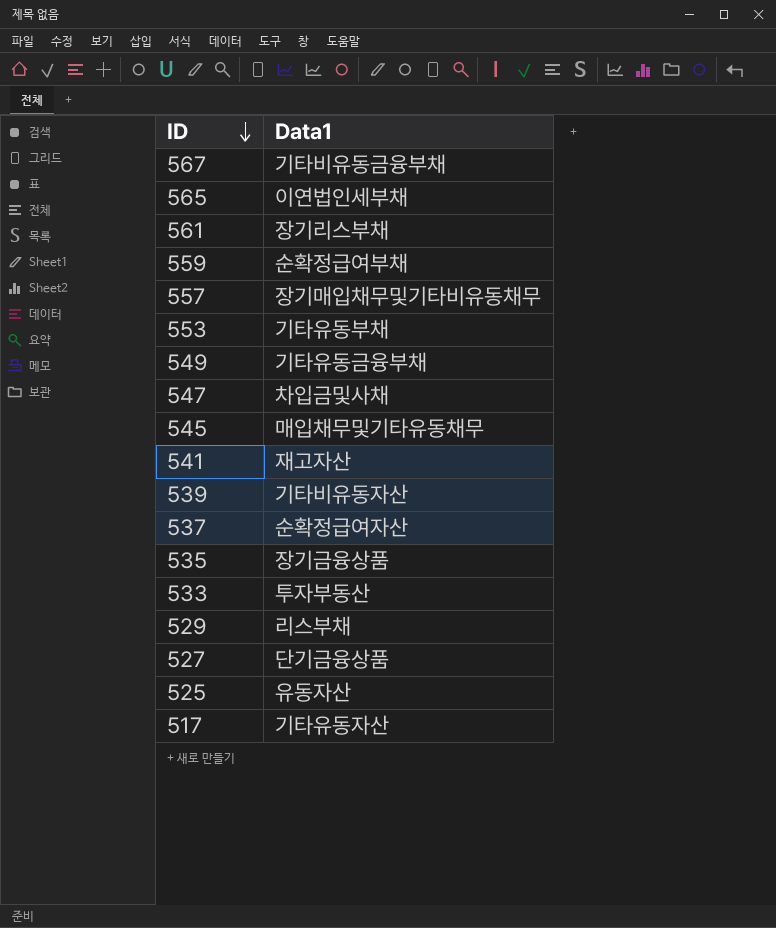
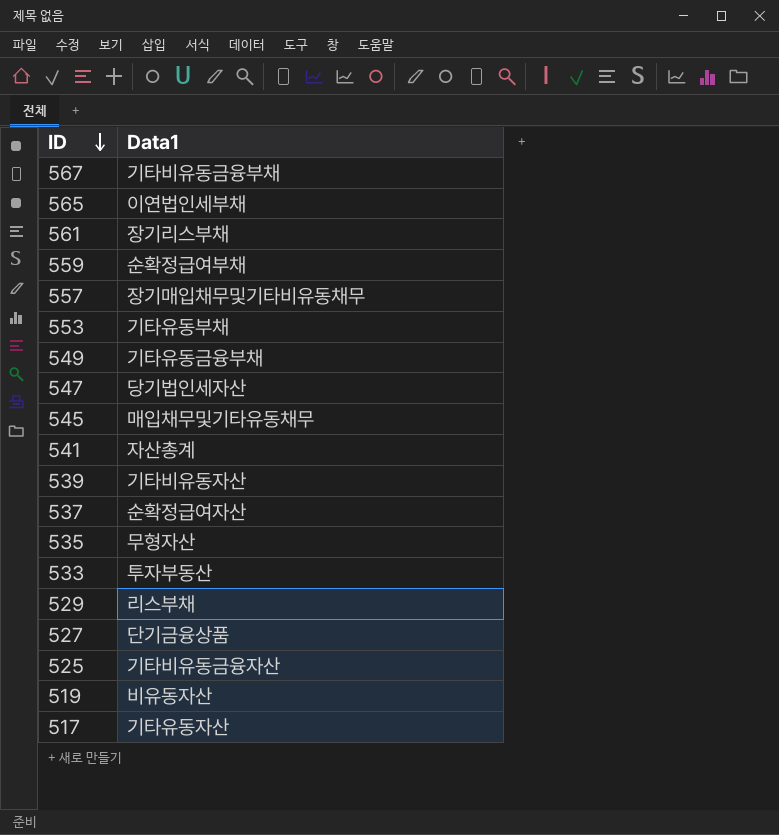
547 | Data1: 차입금및사채 -> 당기법인세자산
541 | Data1: 재고자산 -> 자산총계
535 | Data1: 장기금융상품 -> 무형자산
525 | Data1: 유동자산 -> 기타비유동금융자산
row 519: none -> 비유동자산

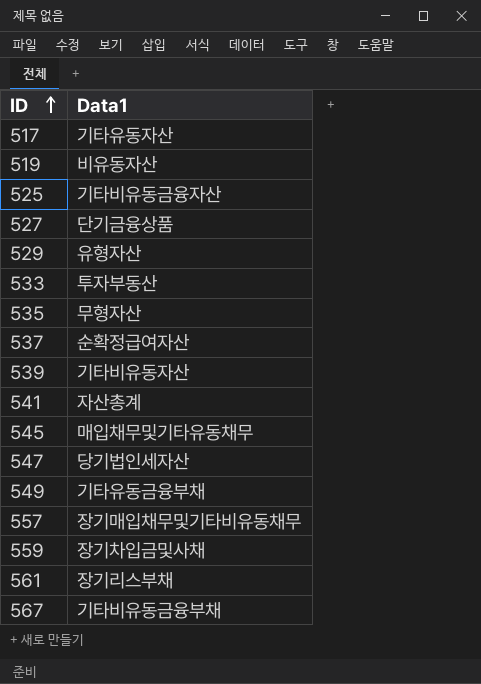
row order: ID descending -> ID ascending
row 565: 이연법인세부채 -> none
row 553: 기타유동부채 -> none
529 | Data1: 리스부채 -> 유형자산
559 | Data1: 순확정급여부채 -> 장기차입금및사채

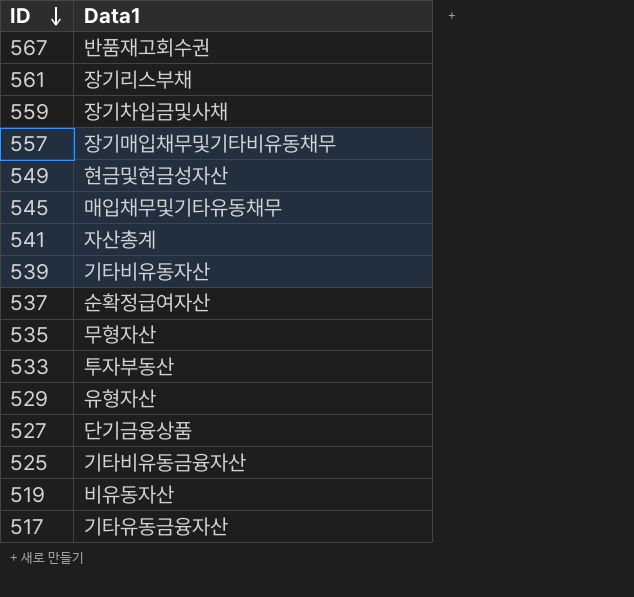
row order: ID ascending -> ID descending
row 547: 당기법인세자산 -> none
567 | Data1: 기타비유동금융부채 -> 반품재고회수권
549 | Data1: 기타유동금융부채 -> 현금및현금성자산
517 | Data1: 기타유동자산 -> 기타유동금융자산

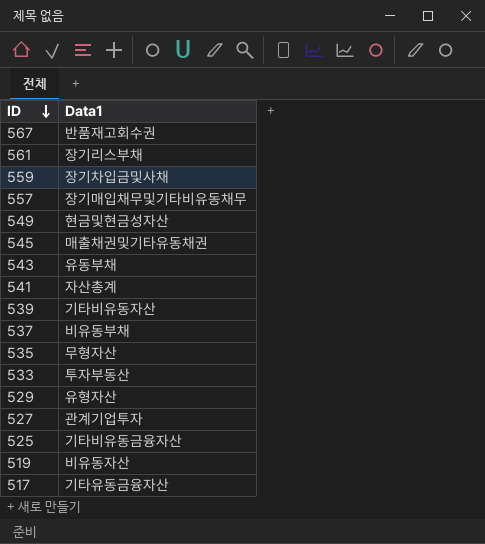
545 | Data1: 매입채무및기타유동채무 -> 매출채권및기타유동채권
row 543: none -> 유동부채
537 | Data1: 순확정급여자산 -> 비유동부채
527 | Data1: 단기금융상품 -> 관계기업투자

